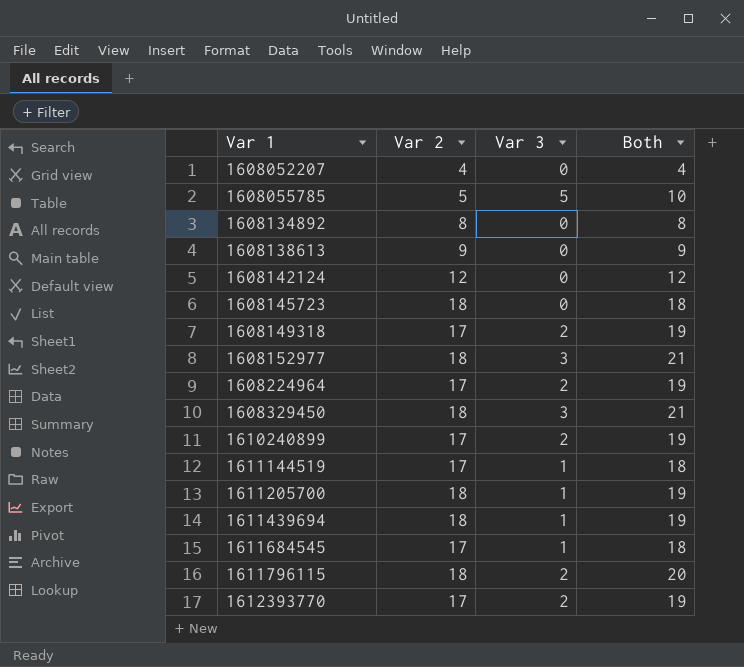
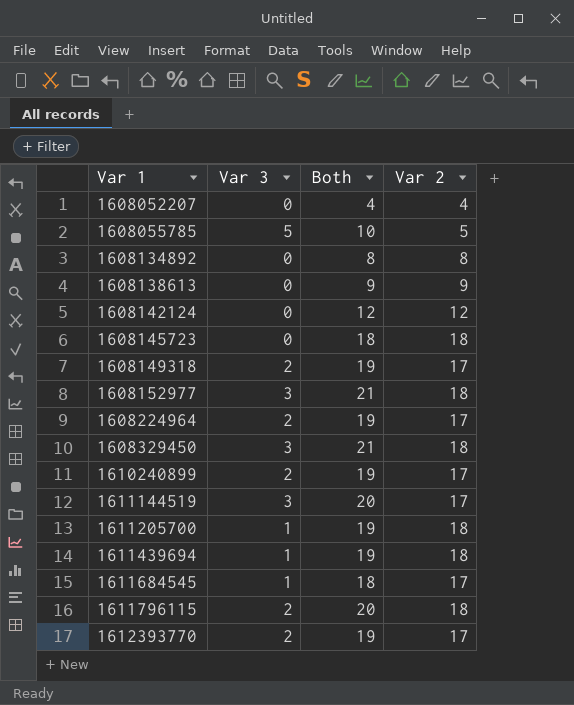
column Var 2 | position: 2 -> 4
1611144519 | Var 3: 1 -> 3
1611144519 | Both: 18 -> 20

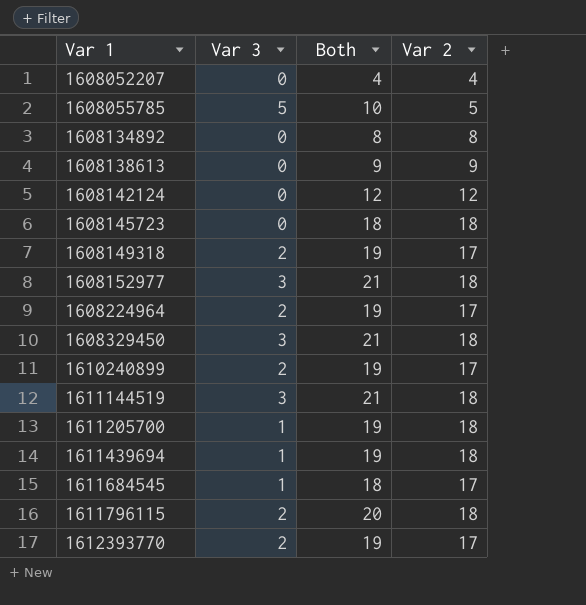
1611144519 | Both: 20 -> 21
1611144519 | Var 2: 17 -> 18

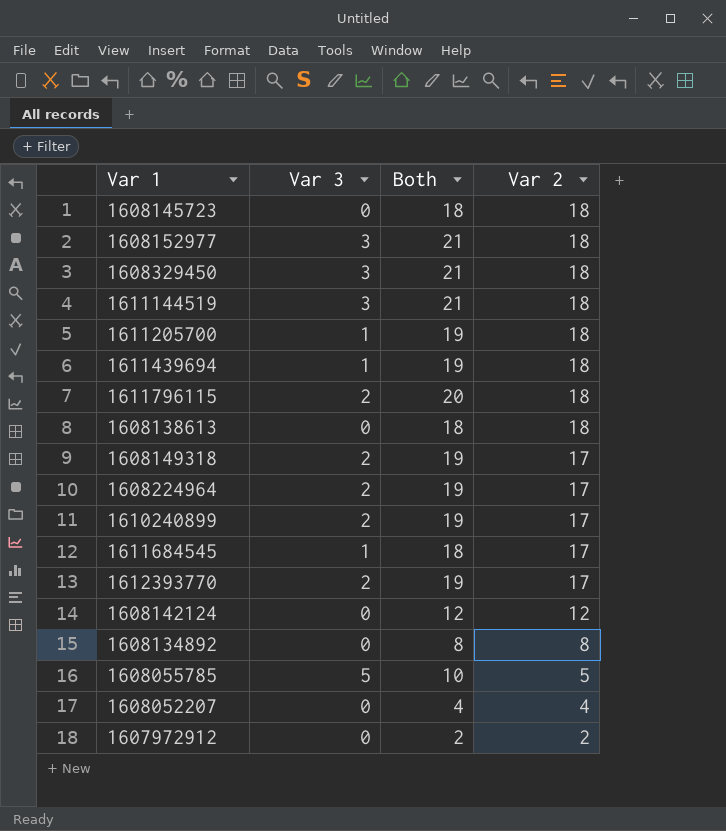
row order: Var 1 ascending -> Var 2 descending
1608138613 | Both: 9 -> 18
1608138613 | Var 2: 9 -> 18
row 1607972912: none -> 0 | 2 | 2

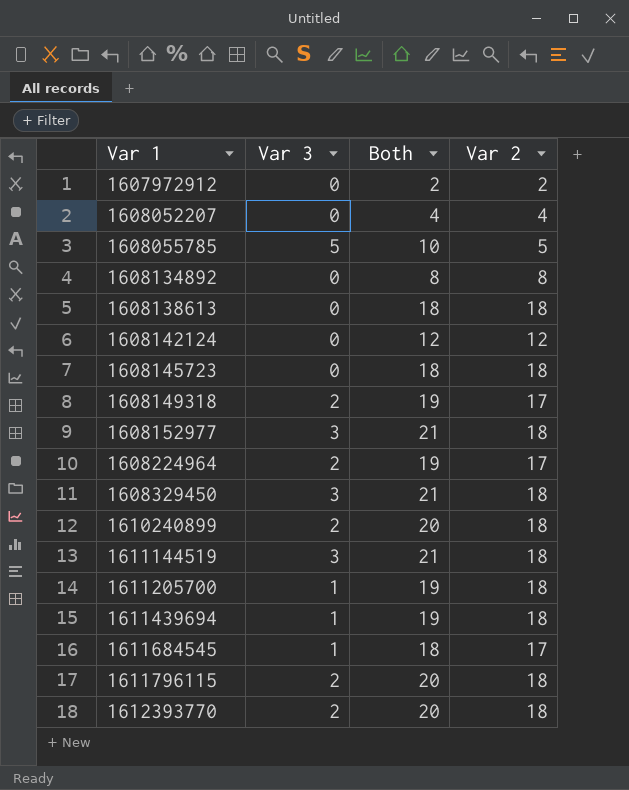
row order: Var 2 descending -> Var 1 ascending
1610240899 | Both: 19 -> 20
1610240899 | Var 2: 17 -> 18
1612393770 | Both: 19 -> 20
1612393770 | Var 2: 17 -> 18

